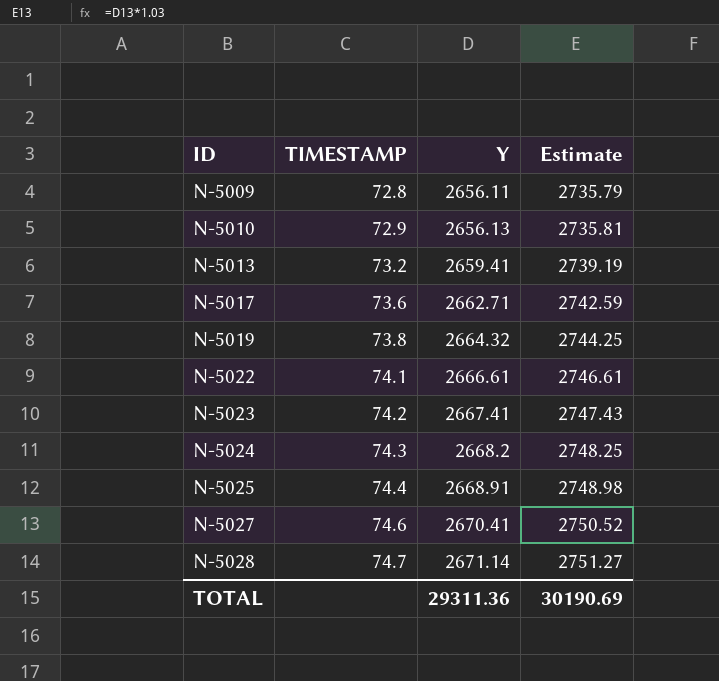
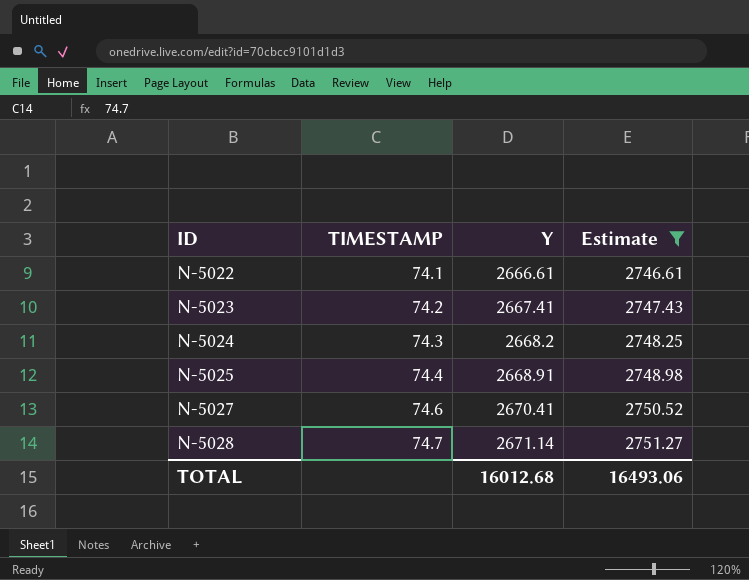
filter: none -> Estimate >= 2746.61
TOTAL | Y: 29311.36 -> 16012.68
TOTAL | Estimate: 30190.69 -> 16493.06

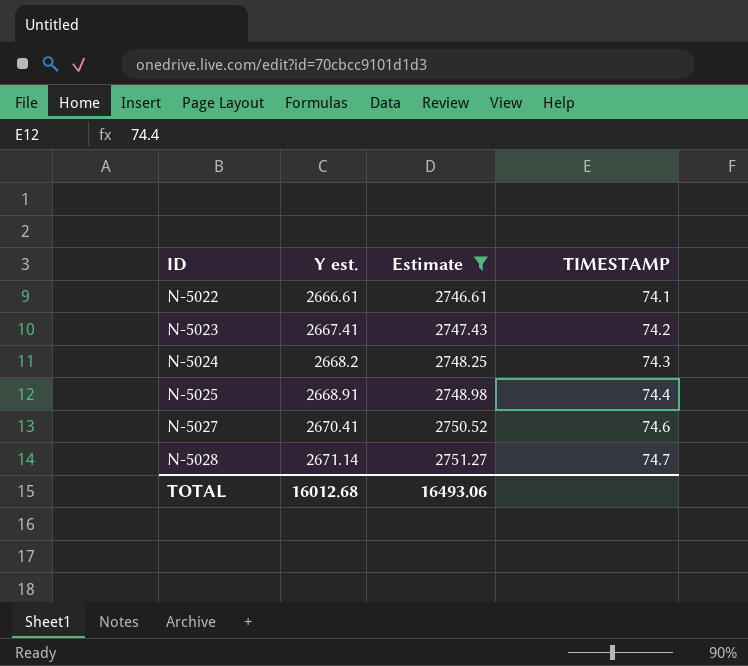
column name: Y -> Y est.
column TIMESTAMP | position: 2 -> 4

